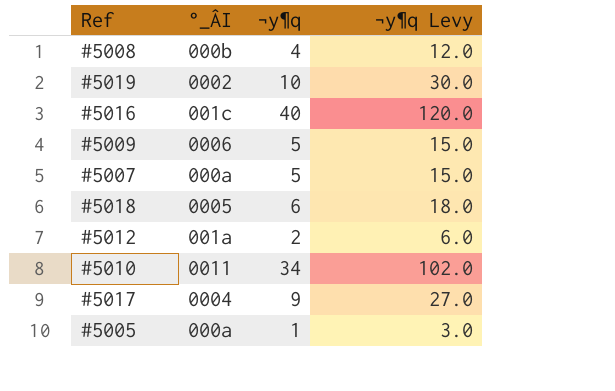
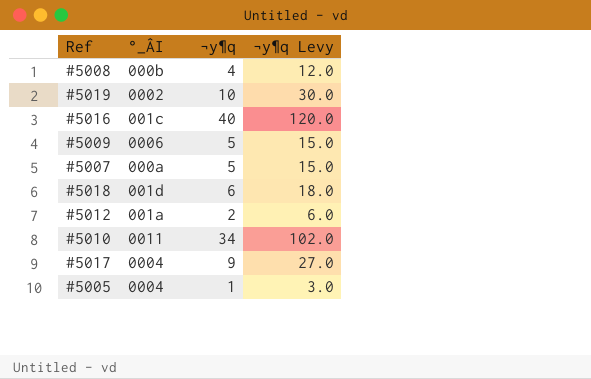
#5018 | °_ÂI: 0005 -> 001d
#5005 | °_ÂI: 000a -> 0004

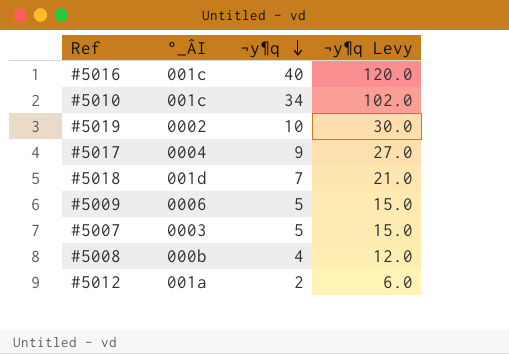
row order: none -> ¬y¶q descending
row #5005: 0004 | 1 | 3.0 -> none
#5010 | °_ÂI: 0011 -> 001c
#5018 | ¬y¶q: 6 -> 7
#5018 | ¬y¶q Levy: 18.0 -> 21.0
#5007 | °_ÂI: 000a -> 0003

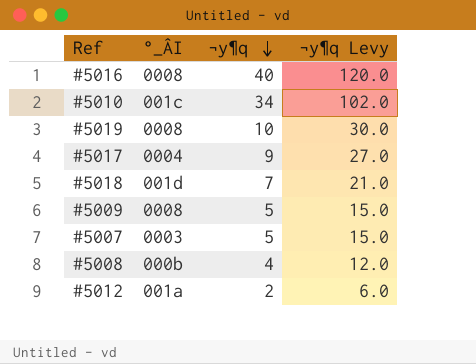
#5016 | °_ÂI: 001c -> 0008
#5019 | °_ÂI: 0002 -> 0008
#5009 | °_ÂI: 0006 -> 0008

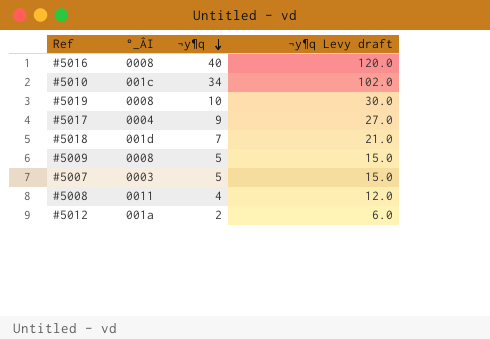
column name: ¬y¶q Levy -> ¬y¶q Levy draft
#5008 | °_ÂI: 000b -> 0011

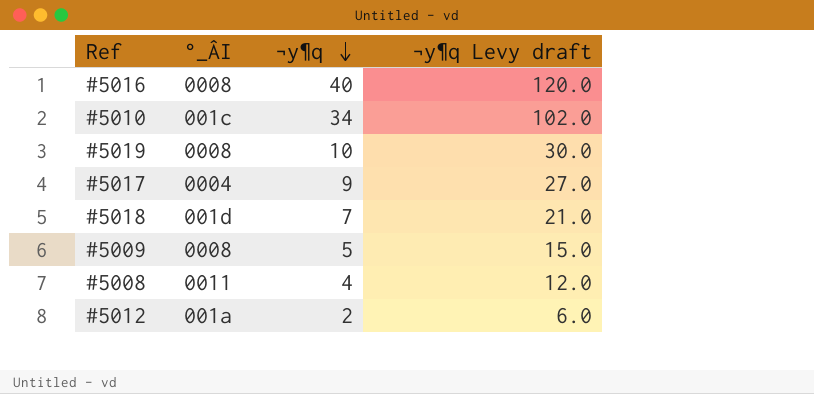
row #5007: 0003 | 5 | 15.0 -> none

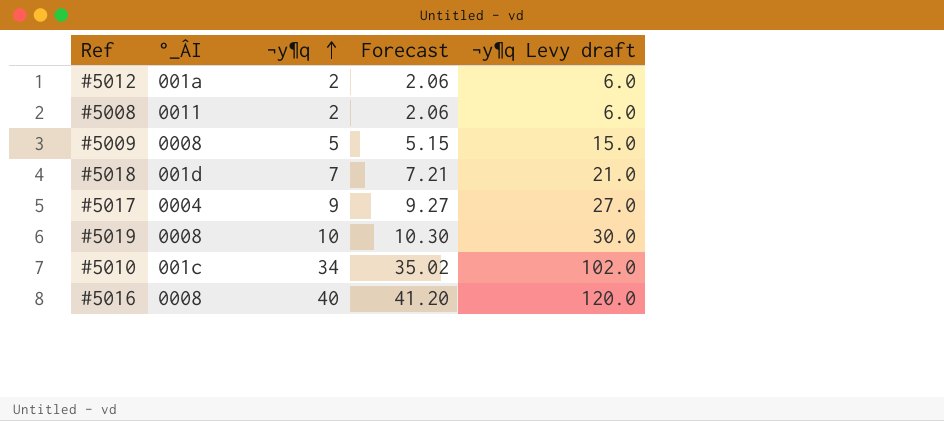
row order: ¬y¶q descending -> ¬y¶q ascending
column Forecast | formula: none -> [¬y¶q] * 1.03
#5008 | ¬y¶q: 4 -> 2
#5008 | ¬y¶q Levy draft: 12.0 -> 6.0

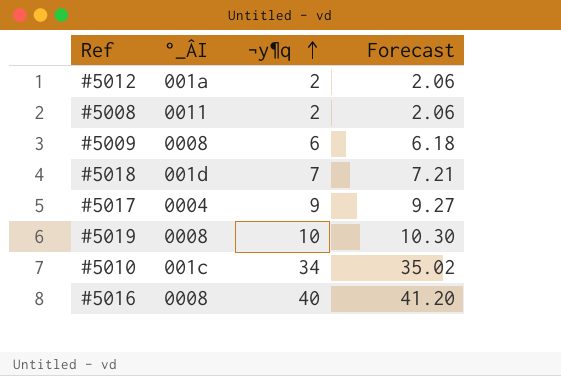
column ¬y¶q Levy draft | formula: [¬y¶q] * 3 -> none
#5009 | ¬y¶q: 5 -> 6
#5009 | Forecast: 5.15 -> 6.18

